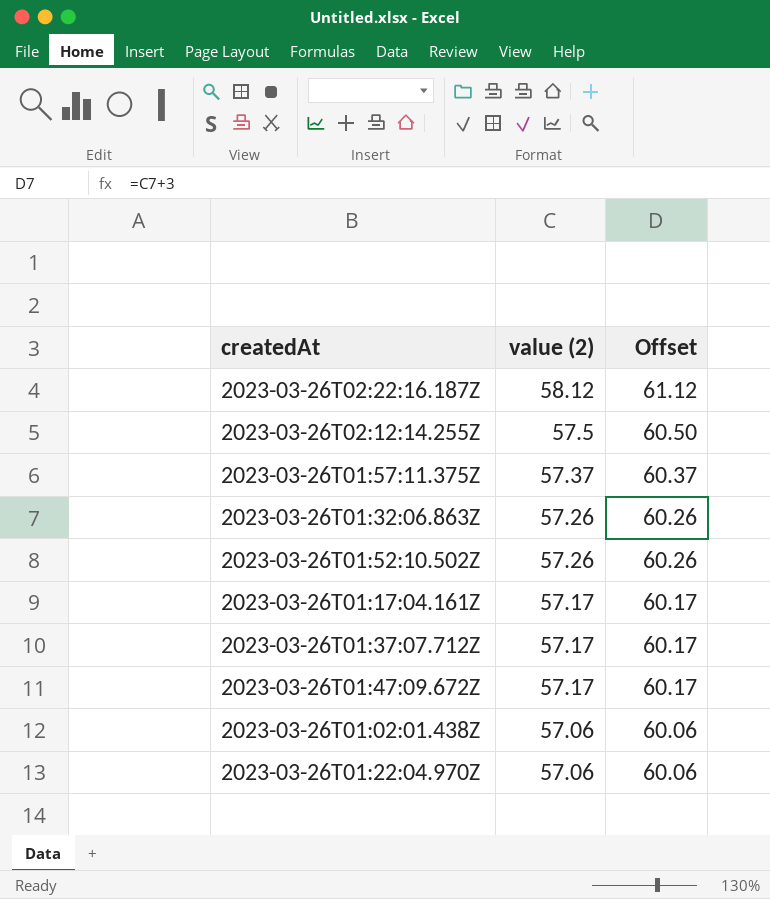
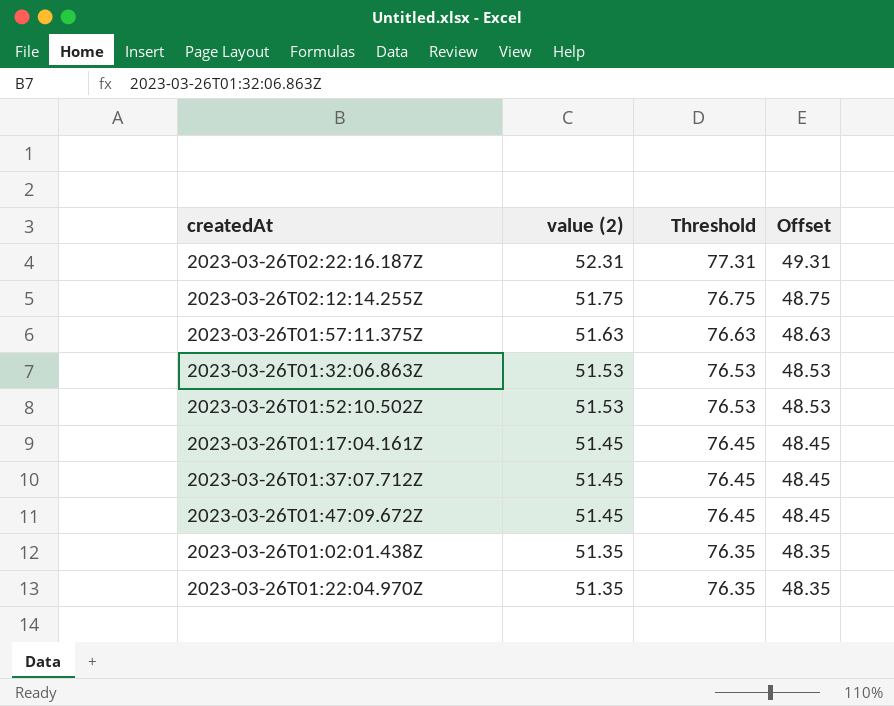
column Threshold | formula: none -> [value (2)] + 25
column Offset | formula: [value (2)] + 3 -> [value (2)] - 3
2023-03-26T02:22:16.187Z | value (2): 58.12 -> 52.31
2023-03-26T02:12:14.255Z | value (2): 57.5 -> 51.75
2023-03-26T01:57:11.375Z | value (2): 57.37 -> 51.63
2023-03-26T01:32:06.863Z | value (2): 57.26 -> 51.53
2023-03-26T01:52:10.502Z | value (2): 57.26 -> 51.53
2023-03-26T01:17:04.161Z | value (2): 57.17 -> 51.45
2023-03-26T01:37:07.712Z | value (2): 57.17 -> 51.45
2023-03-26T01:47:09.672Z | value (2): 57.17 -> 51.45
2023-03-26T01:02:01.438Z | value (2): 57.06 -> 51.35
2023-03-26T01:22:04.970Z | value (2): 57.06 -> 51.35

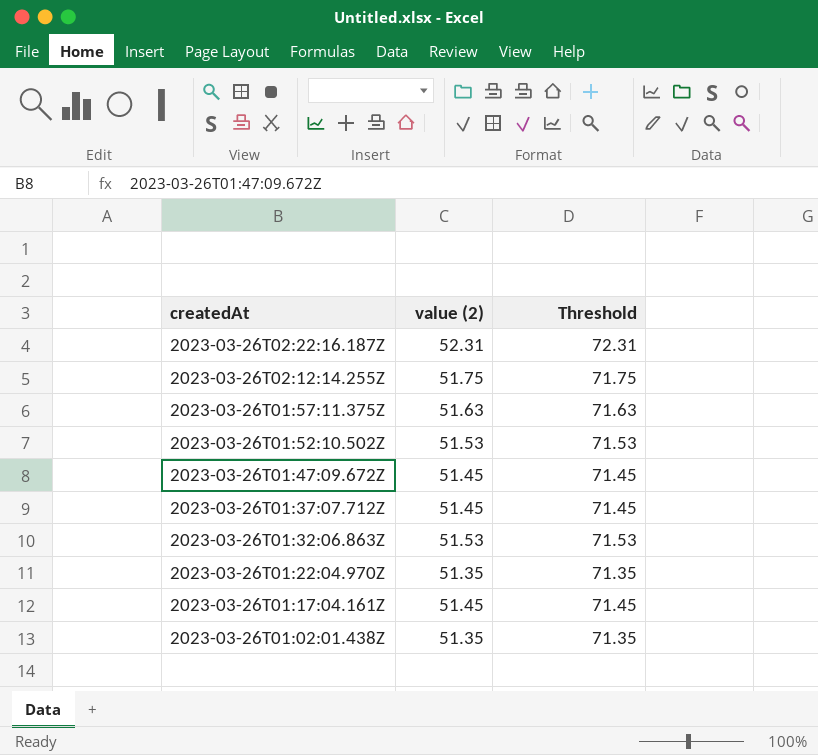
row order: value (2) descending -> createdAt descending
column Offset | formula: [value (2)] - 3 -> none
column Threshold | formula: [value (2)] + 25 -> [value (2)] + 20

